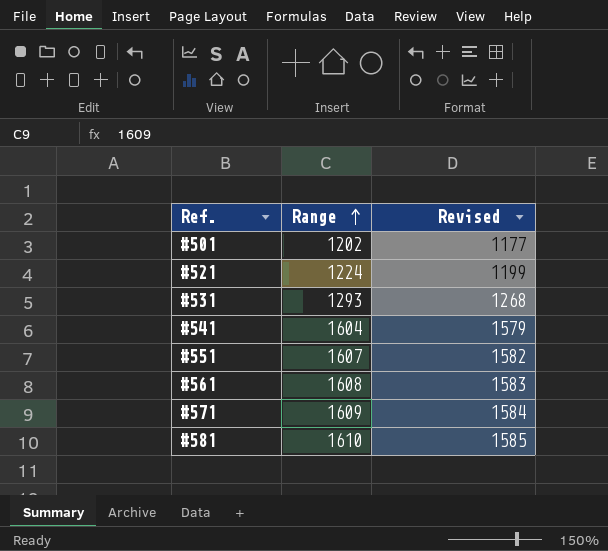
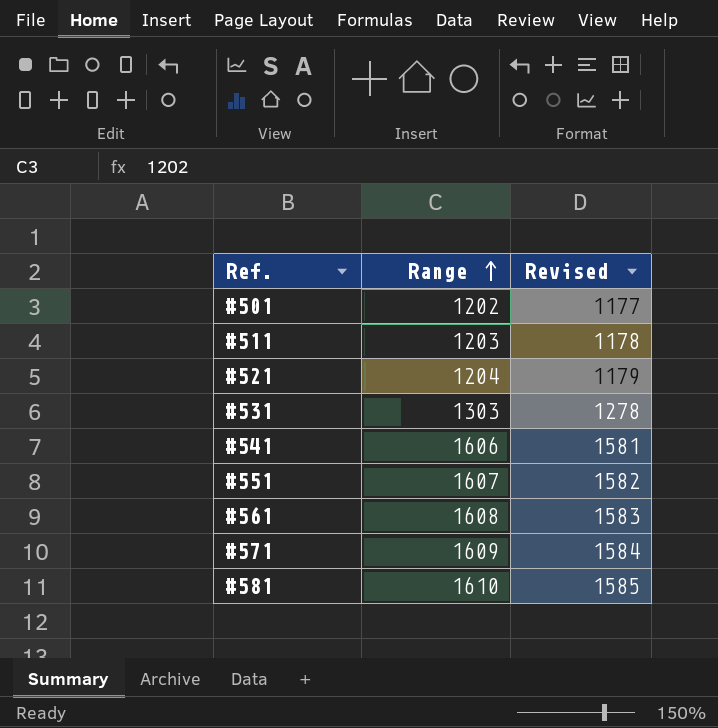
row #511: none -> 1203 | 1178
#521 | Range: 1224 -> 1204
#521 | Revised: 1199 -> 1179
#531 | Range: 1293 -> 1303
#531 | Revised: 1268 -> 1278
#541 | Range: 1604 -> 1606
#541 | Revised: 1579 -> 1581

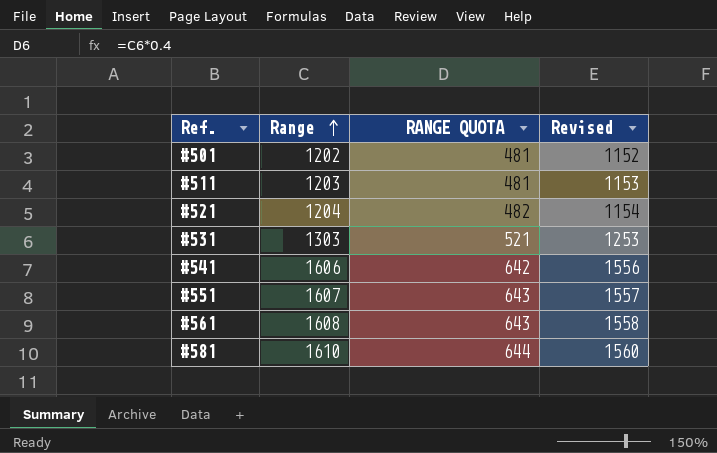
column RANGE QUOTA | formula: none -> [Range] * 0.4
column Revised | formula: [Range] - 25 -> [Range] - 50
row #571: 1609 | 1584 -> none

